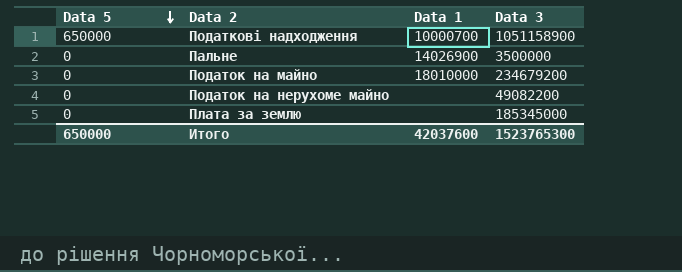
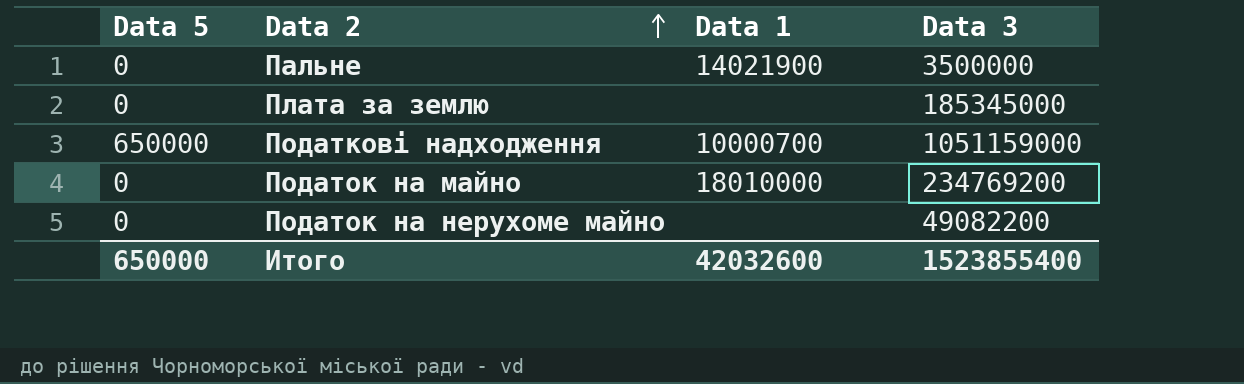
row order: Data 5 descending -> Data 2 ascending
Пальне | Data 1: 14026900 -> 14021900
Податкові надходження | Data 3: 1051158900 -> 1051159000
Податок на майно | Data 3: 234679200 -> 234769200
Итого | Data 1: 42037600 -> 42032600
Итого | Data 3: 1523765300 -> 1523855400

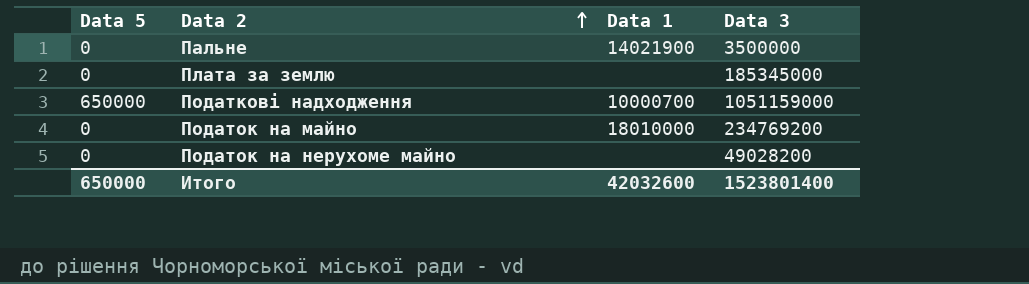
Податок на нерухоме майно | Data 3: 49082200 -> 49028200
Итого | Data 3: 1523855400 -> 1523801400

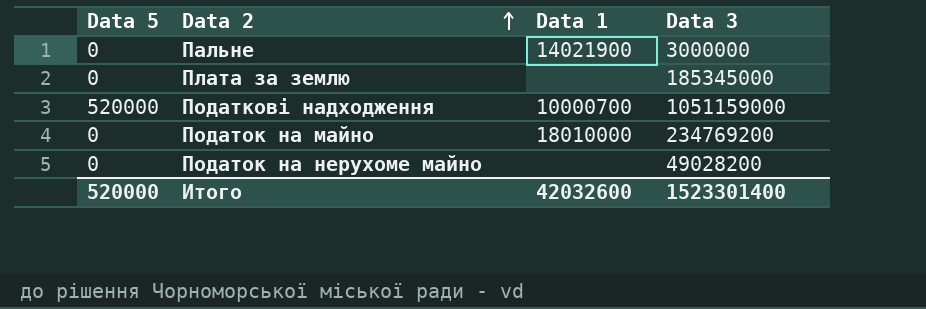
Пальне | Data 3: 3500000 -> 3000000
Податкові надходження | Data 5: 650000 -> 520000
Итого | Data 5: 650000 -> 520000
Итого | Data 3: 1523801400 -> 1523301400

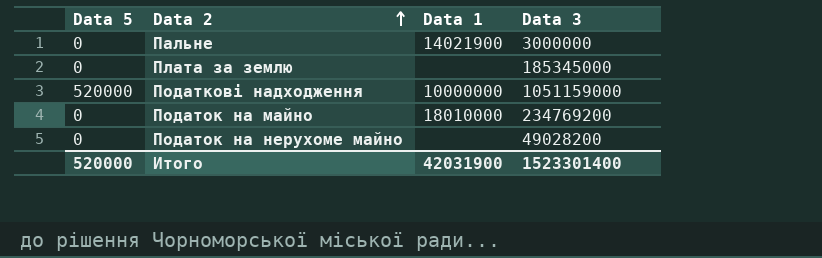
Податкові надходження | Data 1: 10000700 -> 10000000
Итого | Data 1: 42032600 -> 42031900

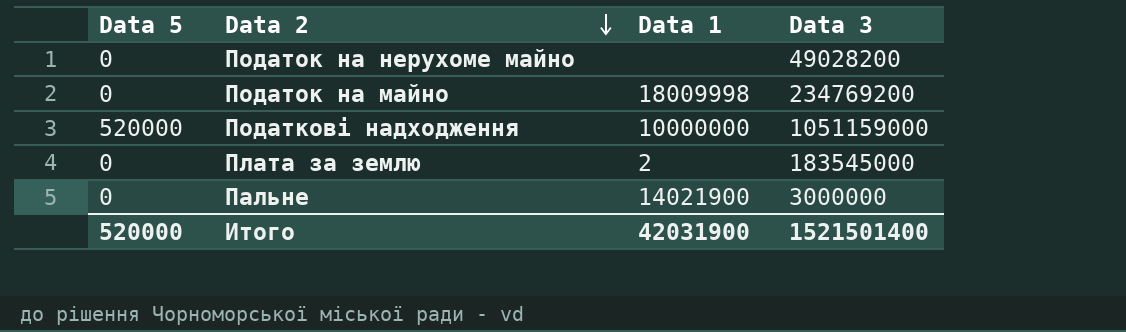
row order: Data 2 ascending -> Data 2 descending
Податок на майно | Data 1: 18010000 -> 18009998
Плата за землю | Data 1: none -> 2
Плата за землю | Data 3: 185345000 -> 183545000
Итого | Data 3: 1523301400 -> 1521501400

